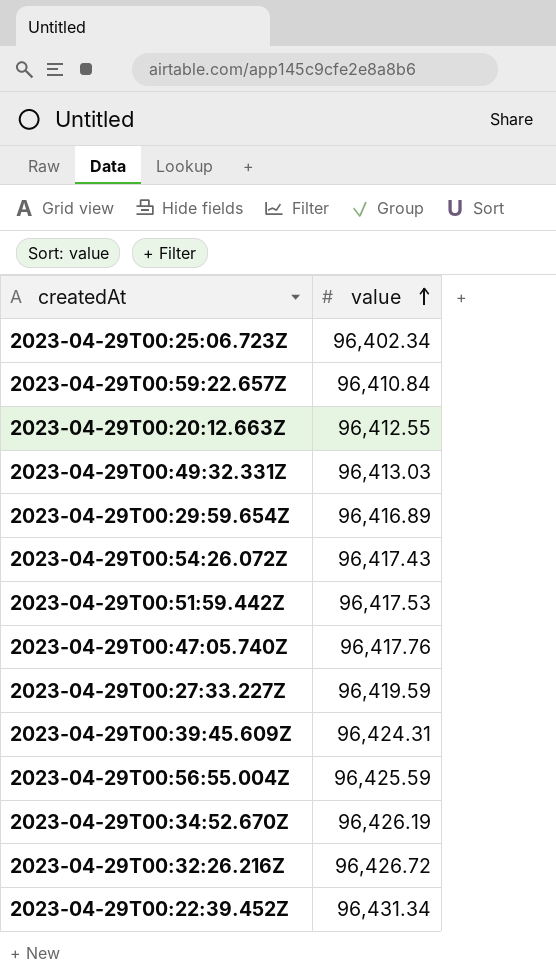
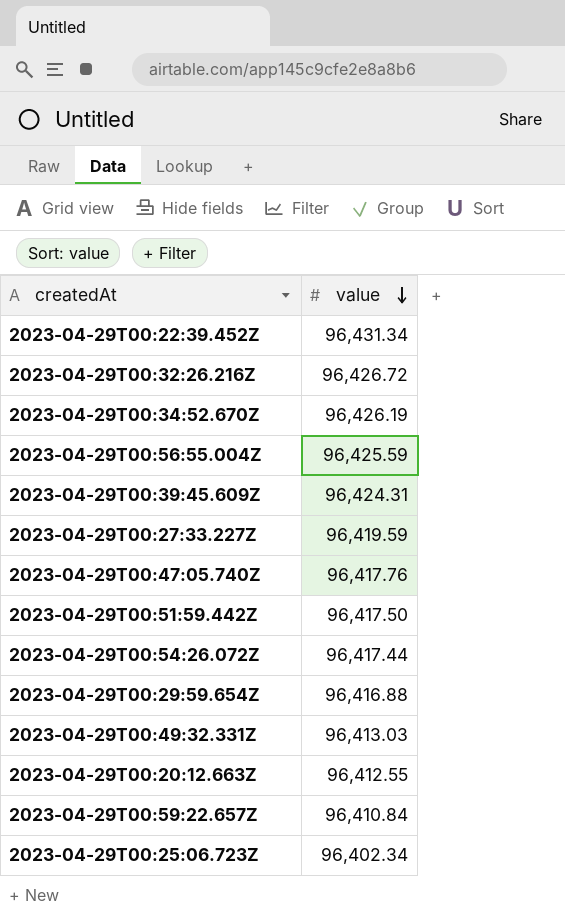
row order: value ascending -> value descending
2023-04-29T00:51:59.442Z | value: 96,417.53 -> 96,417.50
2023-04-29T00:54:26.072Z | value: 96,417.43 -> 96,417.44
2023-04-29T00:29:59.654Z | value: 96,416.89 -> 96,416.88

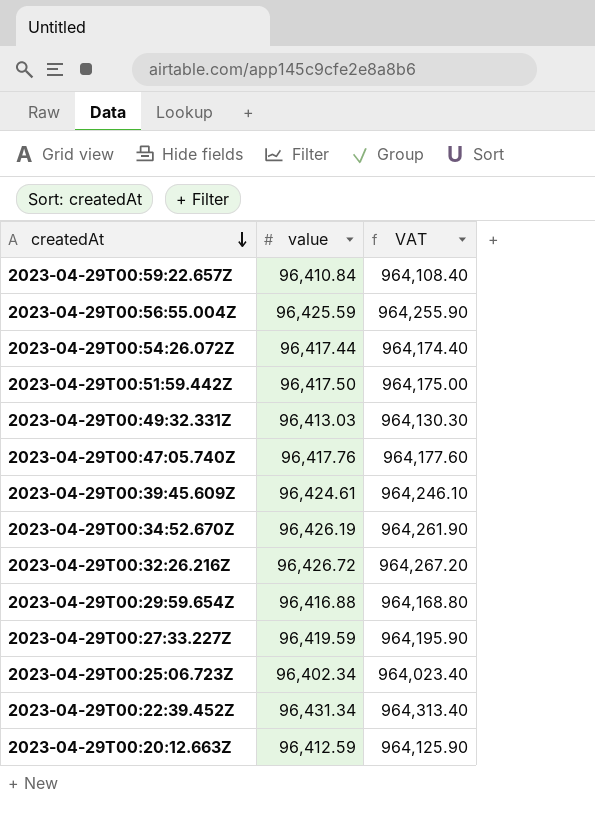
row order: value descending -> createdAt descending
column VAT | formula: none -> [value] * 10
2023-04-29T00:39:45.609Z | value: 96,424.31 -> 96,424.61
2023-04-29T00:20:12.663Z | value: 96,412.55 -> 96,412.59

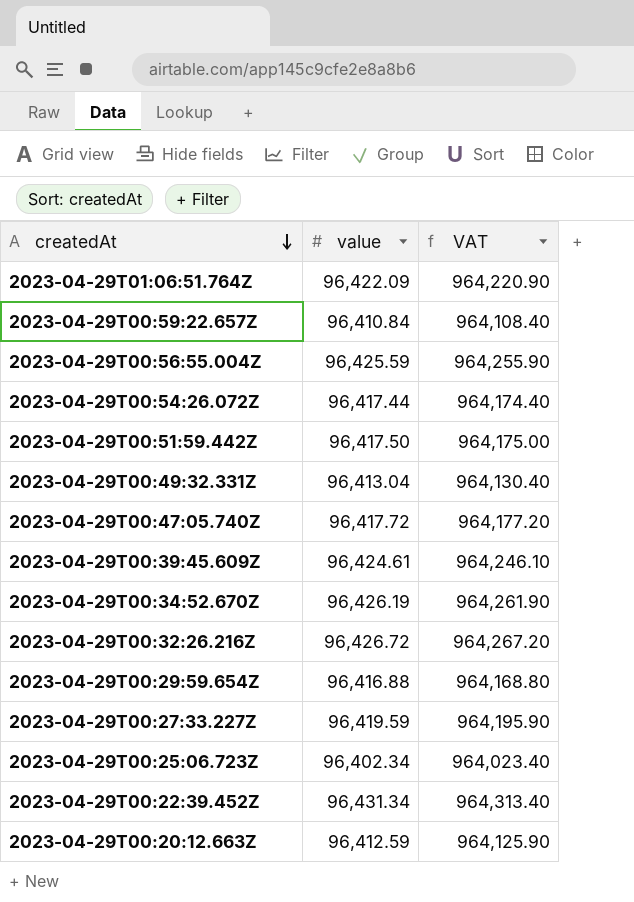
row 2023-04-29T01:06:51.764Z: none -> 96,422.09 | 964,220.90
2023-04-29T00:49:32.331Z | value: 96,413.03 -> 96,413.04
2023-04-29T00:49:32.331Z | VAT: 964,130.30 -> 964,130.40
2023-04-29T00:47:05.740Z | value: 96,417.76 -> 96,417.72
2023-04-29T00:47:05.740Z | VAT: 964,177.60 -> 964,177.20

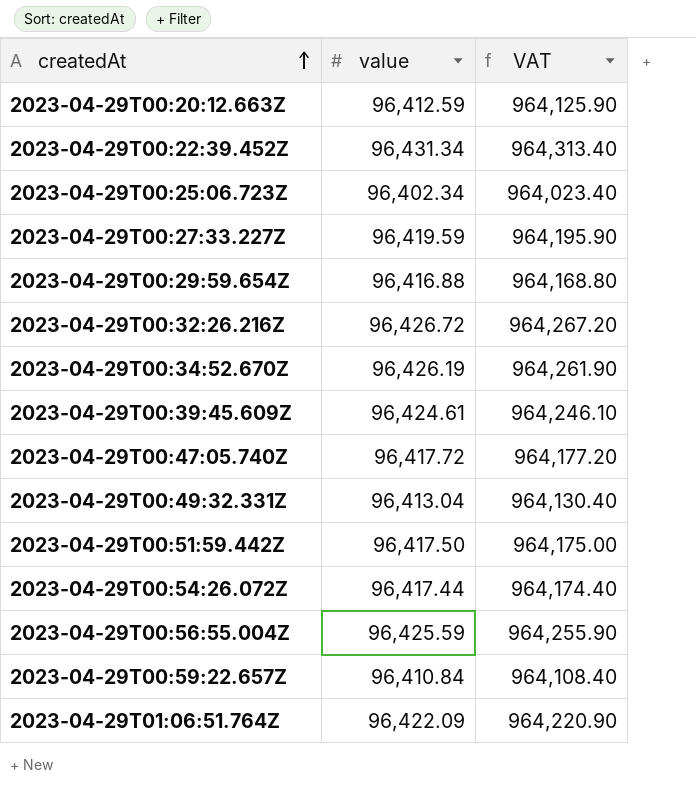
row order: createdAt descending -> createdAt ascending

